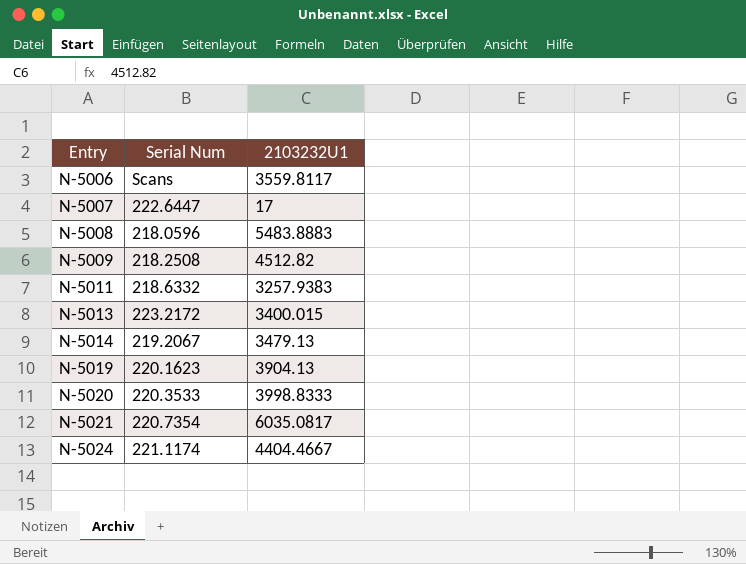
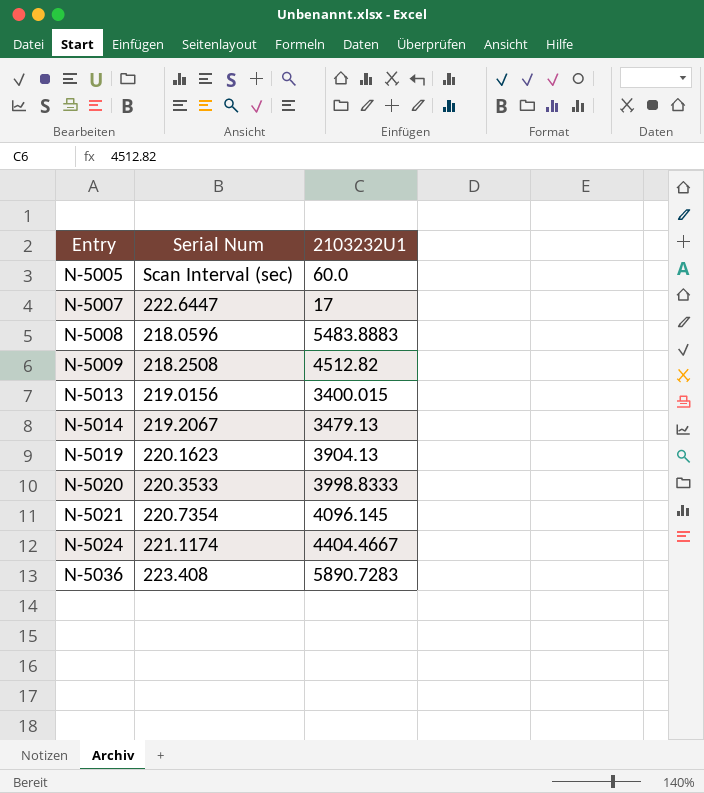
row N-5006: Scans | 3559.8117 -> none
row N-5011: 218.6332 | 3257.9383 -> none
row N-5005: none -> Scan Interval (sec) | 60.0
N-5013 | Serial Num: 223.2172 -> 219.0156
N-5021 | 2103232U1: 6035.0817 -> 4096.145
row N-5036: none -> 223.408 | 5890.7283

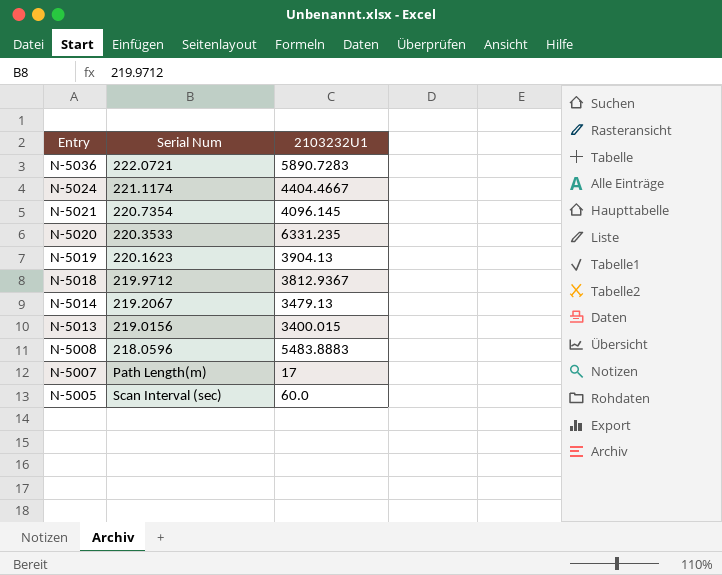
row order: Entry ascending -> Entry descending
row N-5009: 218.2508 | 4512.82 -> none
N-5036 | Serial Num: 223.408 -> 222.0721
N-5020 | 2103232U1: 3998.8333 -> 6331.235
row N-5018: none -> 219.9712 | 3812.9367
N-5007 | Serial Num: 222.6447 -> Path Length(m)

